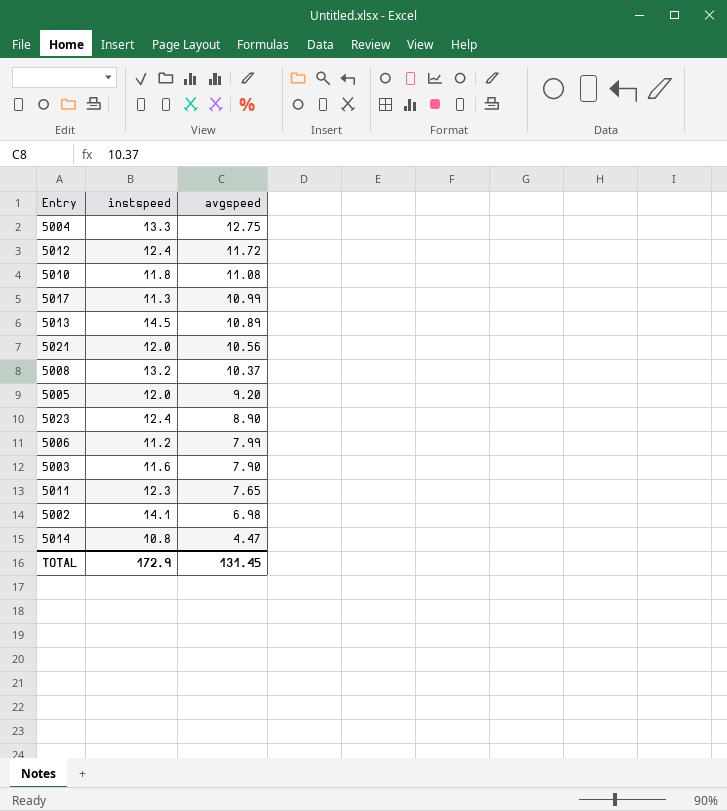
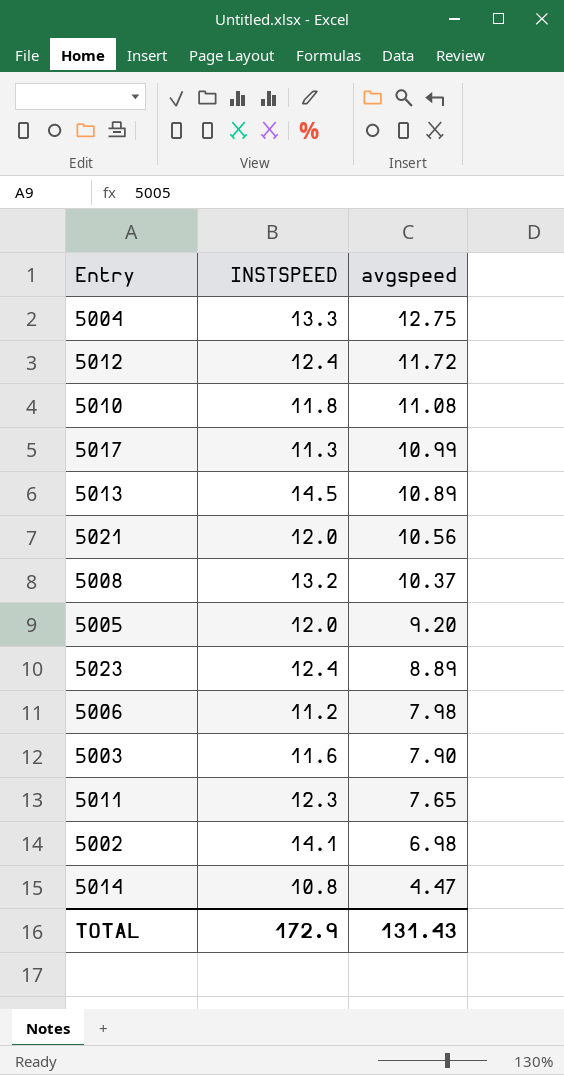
column name: instspeed -> INSTSPEED
5023 | avgspeed: 8.90 -> 8.89
5006 | avgspeed: 7.99 -> 7.98
TOTAL | avgspeed: 131.45 -> 131.43

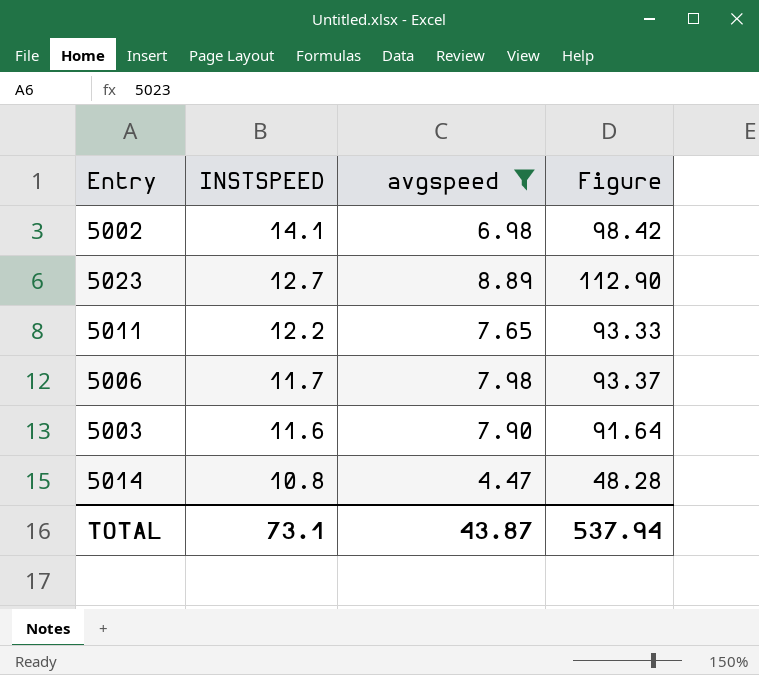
filter: none -> avgspeed <= 8.89
row order: avgspeed descending -> INSTSPEED descending
column Figure | formula: none -> [INSTSPEED] * [avgspeed]
5023 | INSTSPEED: 12.4 -> 12.7
5011 | INSTSPEED: 12.3 -> 12.2
5006 | INSTSPEED: 11.2 -> 11.7
TOTAL | INSTSPEED: 172.9 -> 73.1
TOTAL | avgspeed: 131.43 -> 43.87

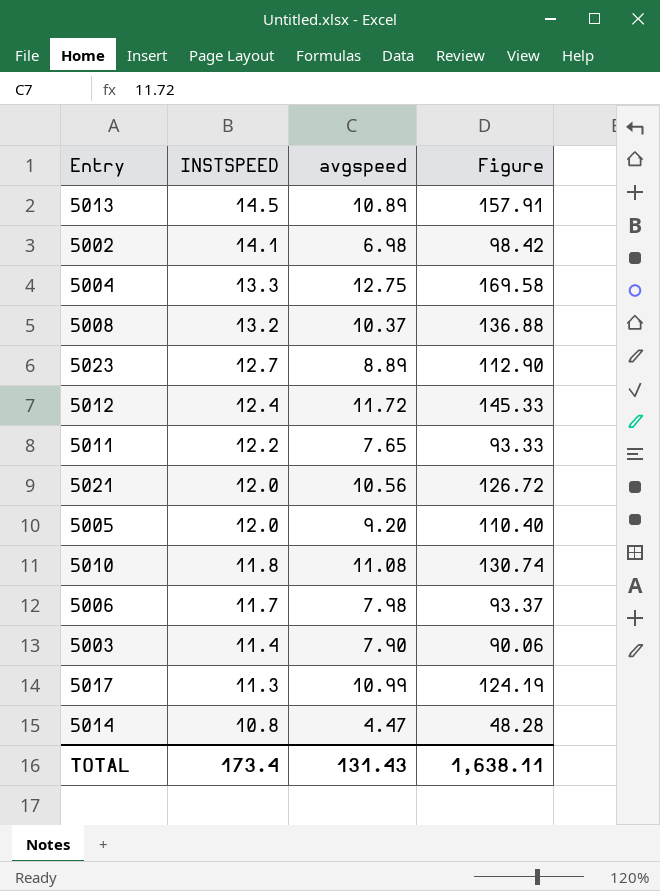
filter: avgspeed <= 8.89 -> none
5003 | INSTSPEED: 11.6 -> 11.4
5003 | Figure: 91.64 -> 90.06
TOTAL | INSTSPEED: 73.1 -> 173.4
TOTAL | avgspeed: 43.87 -> 131.43
TOTAL | Figure: 537.94 -> 1,638.11

